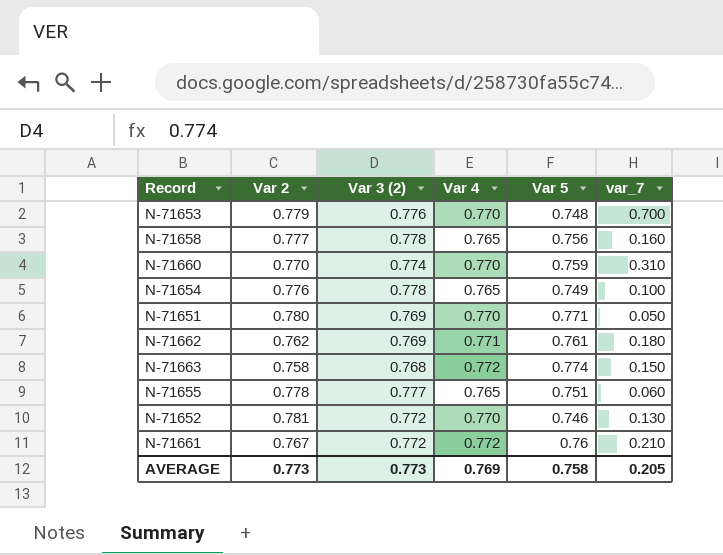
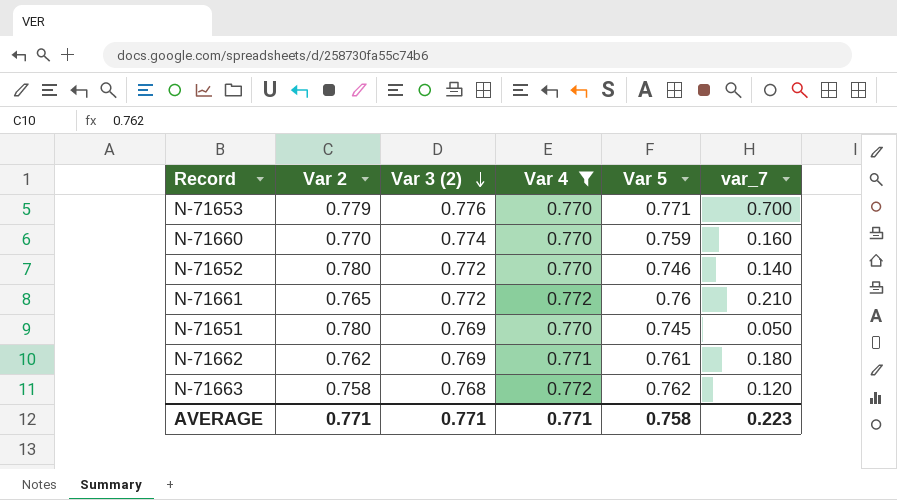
filter: none -> Var 4 != 0.765
row order: none -> Var 3 (2) descending
N-71653 | Var 5: 0.748 -> 0.771
N-71660 | var_7: 0.310 -> 0.160
N-71652 | Var 2: 0.781 -> 0.780
N-71652 | var_7: 0.130 -> 0.140
N-71661 | Var 2: 0.767 -> 0.765
N-71651 | Var 5: 0.771 -> 0.745
N-71663 | Var 5: 0.774 -> 0.762
N-71663 | var_7: 0.150 -> 0.120
AVERAGE | Var 2: 0.773 -> 0.771
AVERAGE | Var 3 (2): 0.773 -> 0.771
AVERAGE | Var 4: 0.769 -> 0.771
AVERAGE | var_7: 0.205 -> 0.223

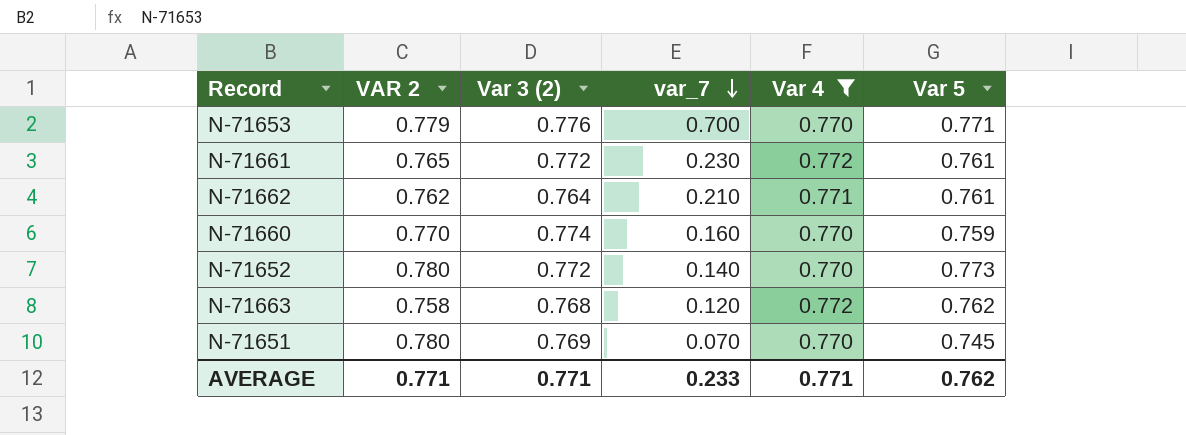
row order: Var 3 (2) descending -> var_7 descending
column name: Var 2 -> VAR 2
column var_7 | position: 6 -> 4
N-71661 | var_7: 0.210 -> 0.230
N-71661 | Var 5: 0.76 -> 0.761
N-71662 | Var 3 (2): 0.769 -> 0.764
N-71662 | var_7: 0.180 -> 0.210
N-71652 | Var 5: 0.746 -> 0.773
N-71651 | var_7: 0.050 -> 0.070
AVERAGE | var_7: 0.223 -> 0.233
AVERAGE | Var 5: 0.758 -> 0.762

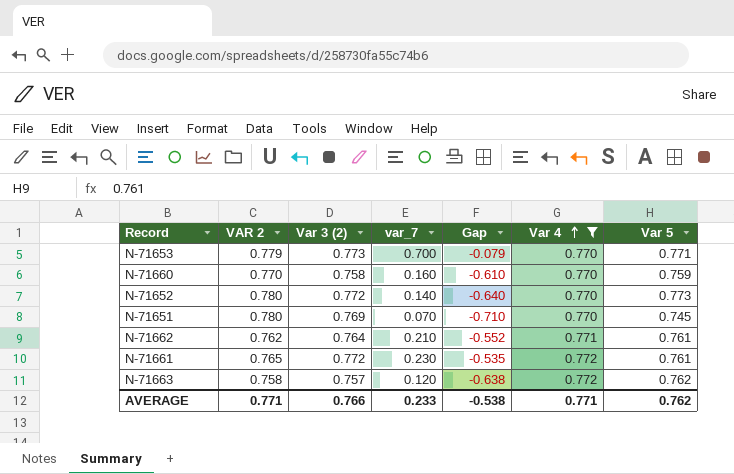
row order: var_7 descending -> Var 4 ascending
column Gap | formula: none -> [var_7] - [VAR 2]
N-71653 | Var 3 (2): 0.776 -> 0.773
N-71660 | Var 3 (2): 0.774 -> 0.758
N-71663 | Var 3 (2): 0.768 -> 0.757
AVERAGE | Var 3 (2): 0.771 -> 0.766

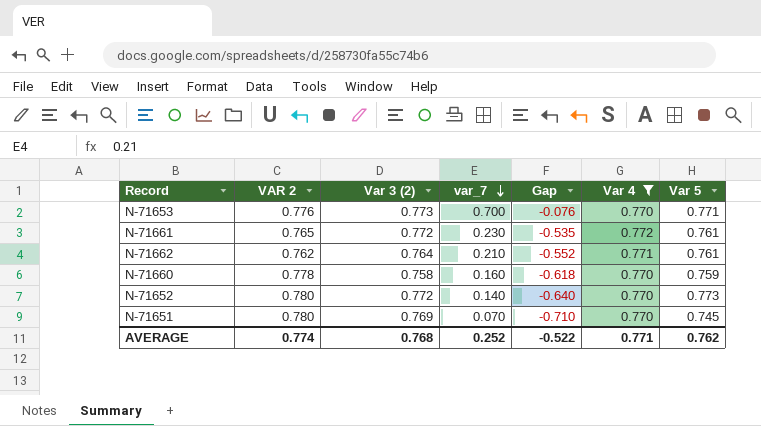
row order: Var 4 ascending -> var_7 descending
row N-71663: 0.758 | 0.757 | 0.120 | -0.638 | 0.772 | 0.762 -> none
N-71653 | VAR 2: 0.779 -> 0.776
N-71653 | Gap: -0.079 -> -0.076
N-71660 | VAR 2: 0.770 -> 0.778
N-71660 | Gap: -0.610 -> -0.618
AVERAGE | VAR 2: 0.771 -> 0.774
AVERAGE | Var 3 (2): 0.766 -> 0.768
AVERAGE | var_7: 0.233 -> 0.252
AVERAGE | Gap: -0.538 -> -0.522

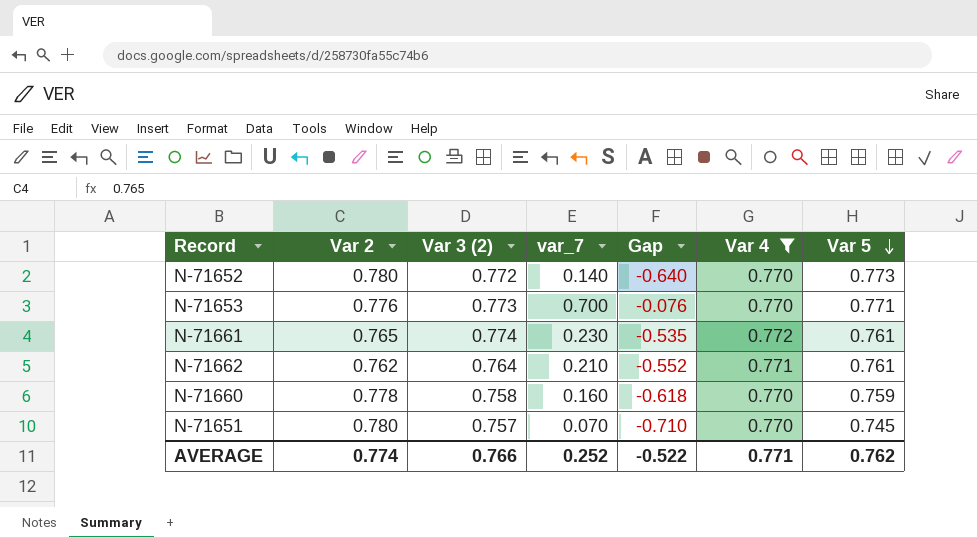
row order: var_7 descending -> Var 5 descending
column name: VAR 2 -> Var 2
N-71661 | Var 3 (2): 0.772 -> 0.774
N-71651 | Var 3 (2): 0.769 -> 0.757
AVERAGE | Var 3 (2): 0.768 -> 0.766

